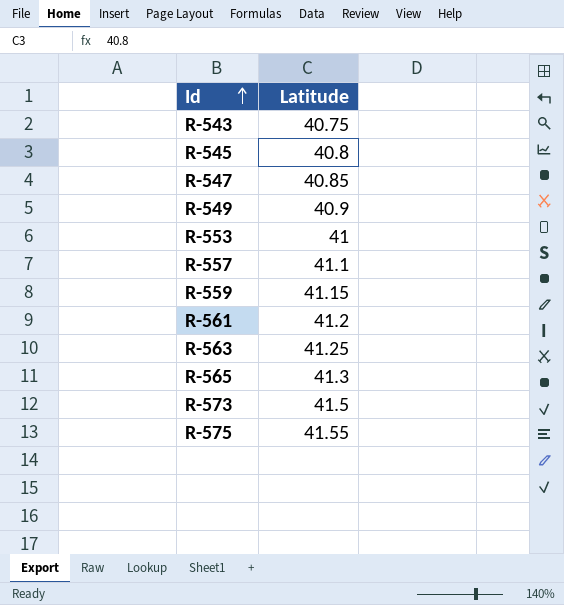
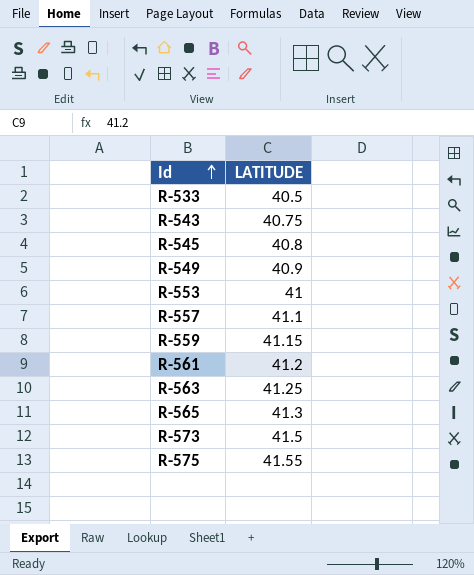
column name: Latitude -> LATITUDE
row R-547: 40.85 -> none
row R-533: none -> 40.5

